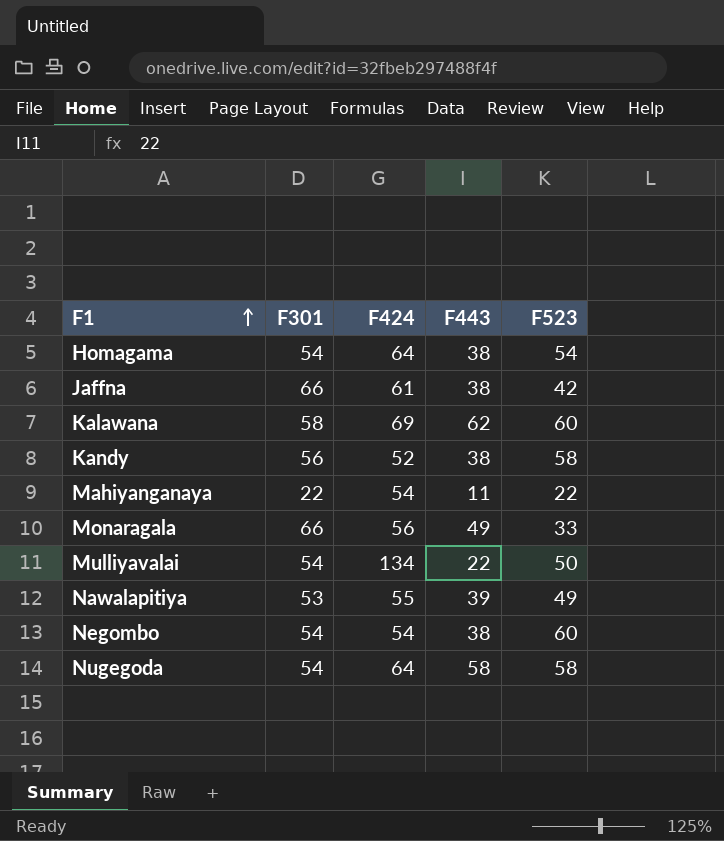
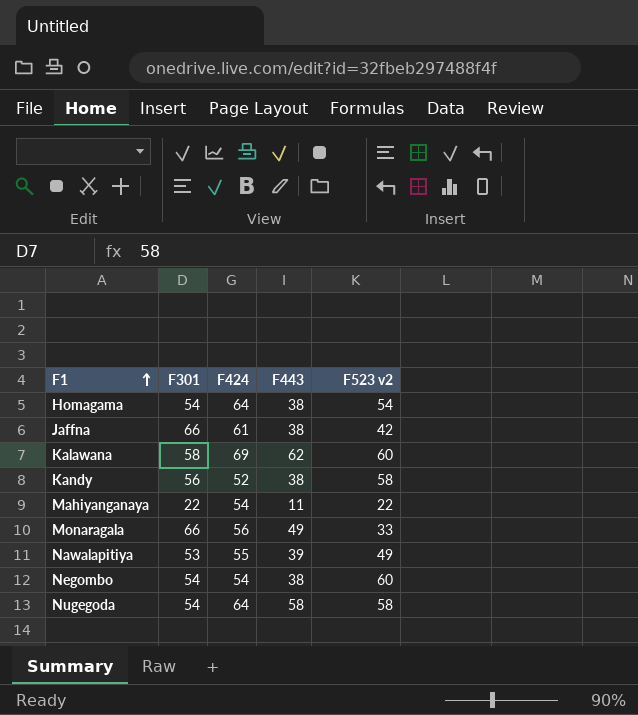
column name: F523 -> F523 v2
row Mulliyavalai: 54 | 134 | 22 | 50 -> none

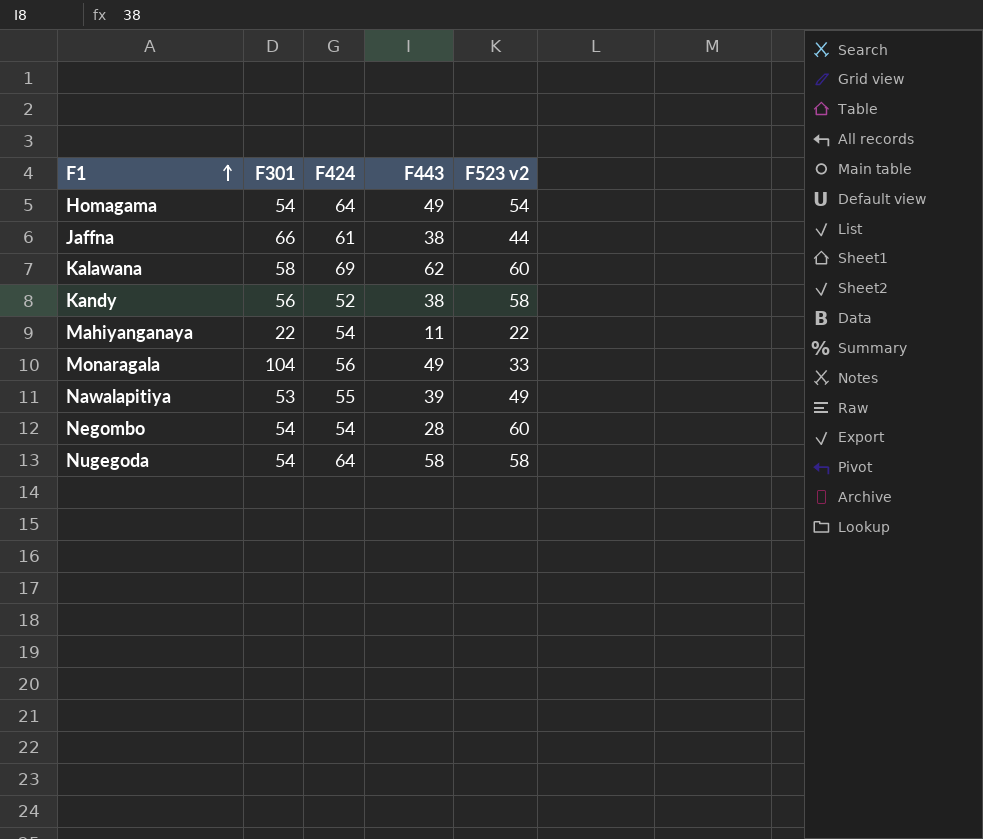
Homagama | F443: 38 -> 49
Jaffna | F523 v2: 42 -> 44
Monaragala | F301: 66 -> 104
Negombo | F443: 38 -> 28

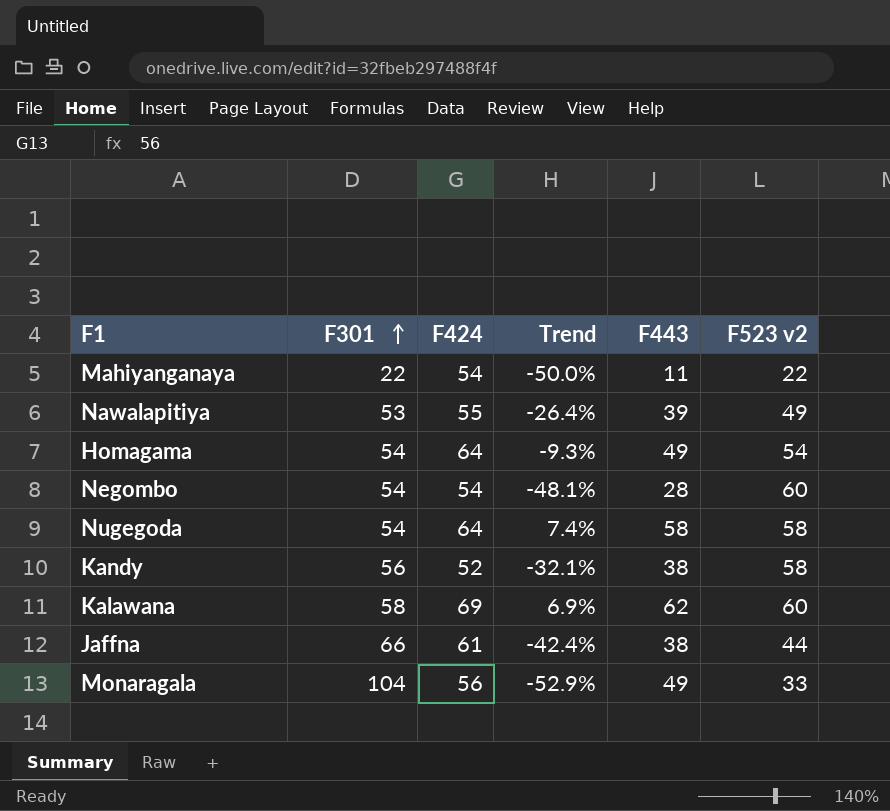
row order: F1 ascending -> F301 ascending
column Trend | formula: none -> ([F443] - [F301]) / [F301]

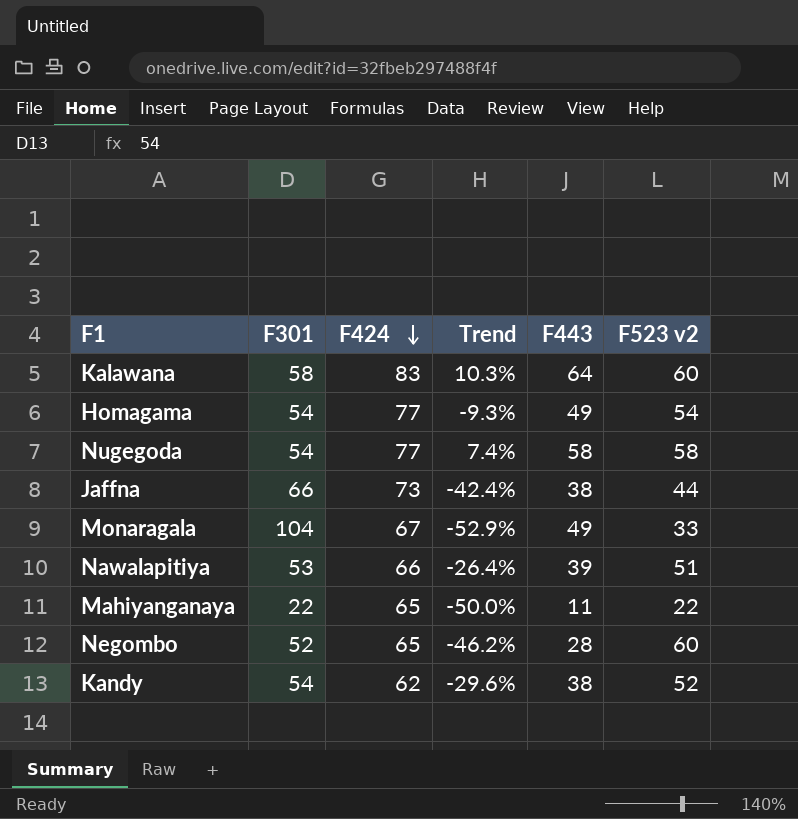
row order: F301 ascending -> F424 descending
Kalawana | F424: 69 -> 83
Kalawana | Trend: 6.9% -> 10.3%
Kalawana | F443: 62 -> 64
Homagama | F424: 64 -> 77
Nugegoda | F424: 64 -> 77
Jaffna | F424: 61 -> 73
Monaragala | F424: 56 -> 67
Nawalapitiya | F424: 55 -> 66
Nawalapitiya | F523 v2: 49 -> 51
Mahiyanganaya | F424: 54 -> 65
Negombo | F301: 54 -> 52
Negombo | F424: 54 -> 65
Negombo | Trend: -48.1% -> -46.2%
Kandy | F301: 56 -> 54
Kandy | F424: 52 -> 62
Kandy | Trend: -32.1% -> -29.6%
Kandy | F523 v2: 58 -> 52

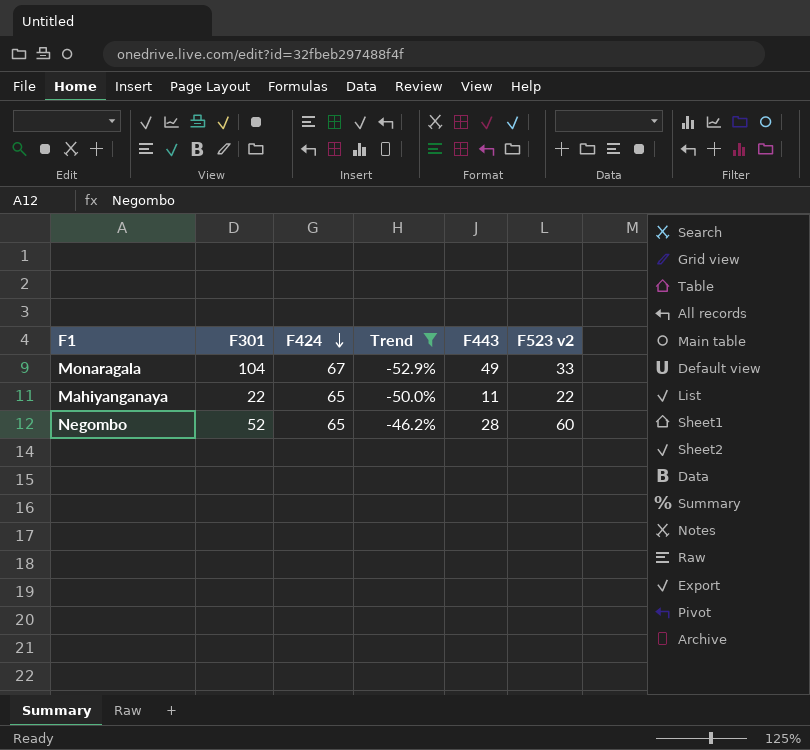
filter: none -> Trend <= -46.2%

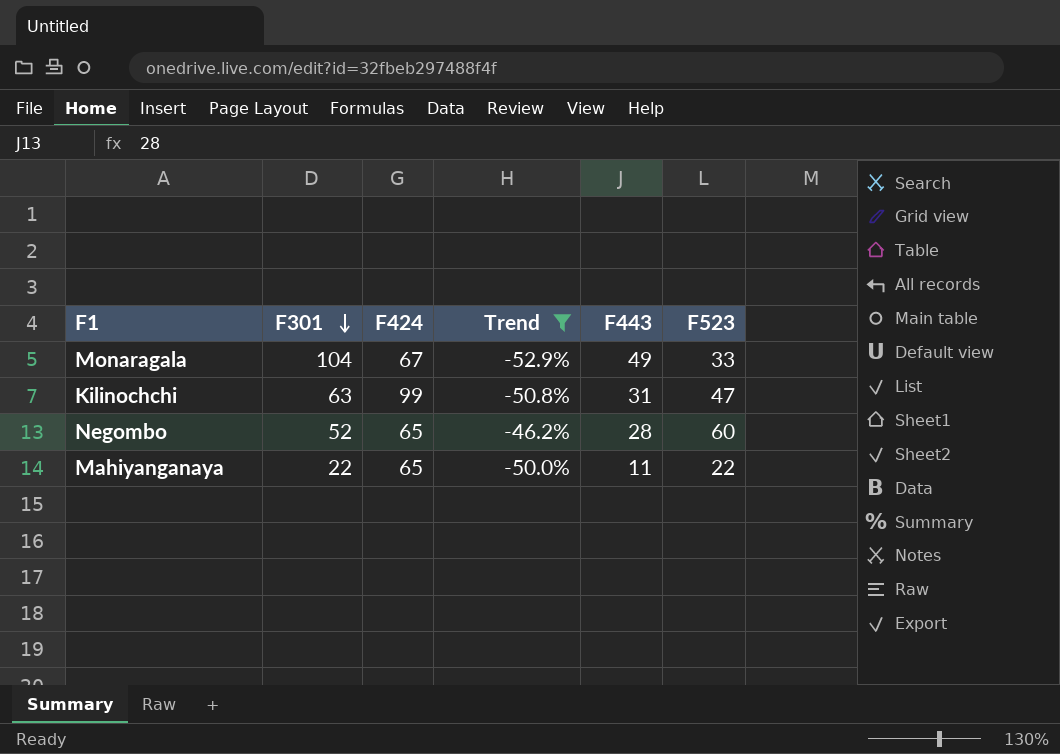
row order: F424 descending -> F301 descending
column name: F523 v2 -> F523
row Kilinochchi: none -> 63 | 99 | -50.8% | 31 | 47

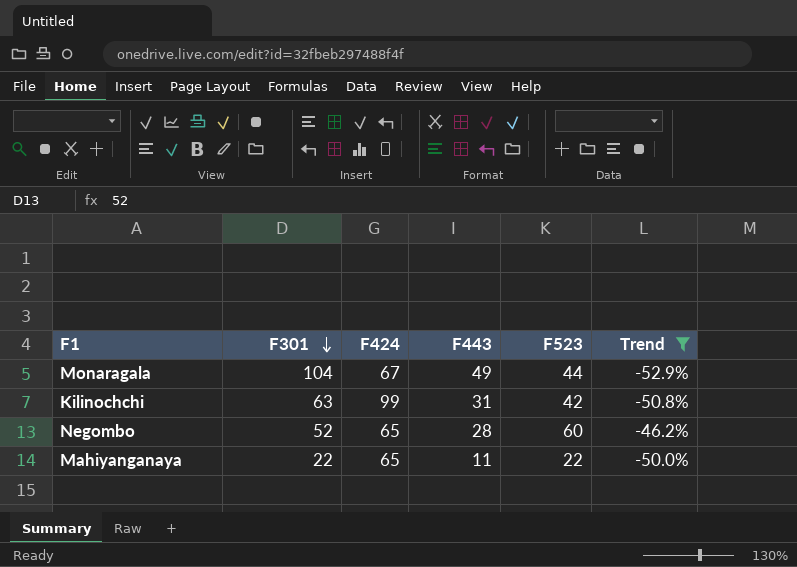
column Trend | position: 4 -> 6
Monaragala | F523: 33 -> 44
Kilinochchi | F523: 47 -> 42

